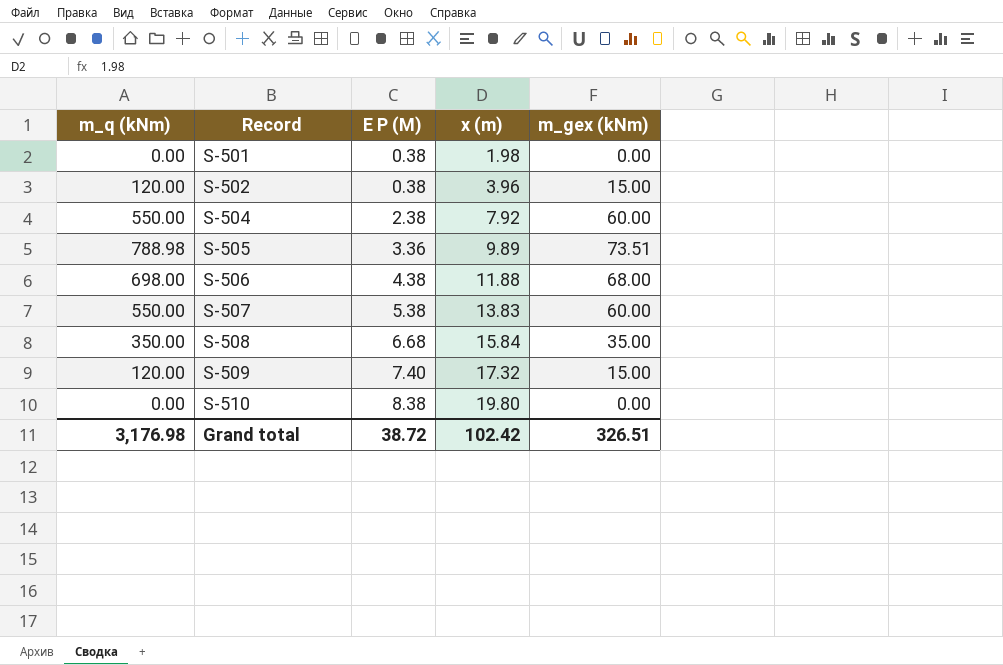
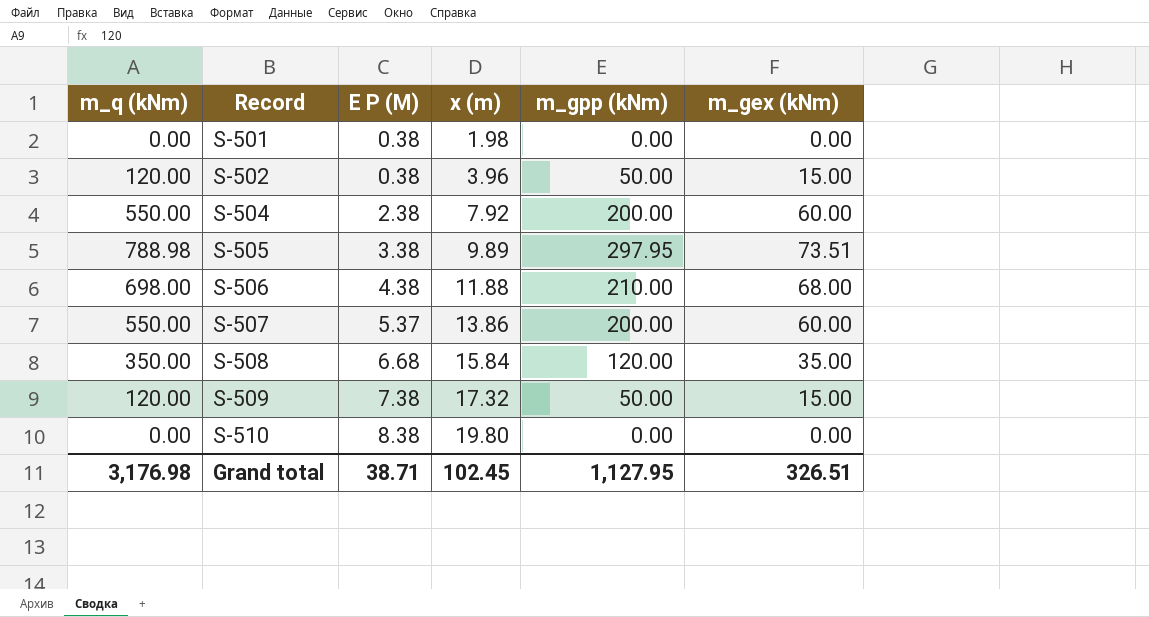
column m_gpp (kNm) | position: none -> 5
S-505 | E P (M): 3.36 -> 3.38
S-507 | E P (M): 5.38 -> 5.37
S-507 | x (m): 13.83 -> 13.86
S-509 | E P (M): 7.40 -> 7.38
Grand total | E P (M): 38.72 -> 38.71
Grand total | x (m): 102.42 -> 102.45

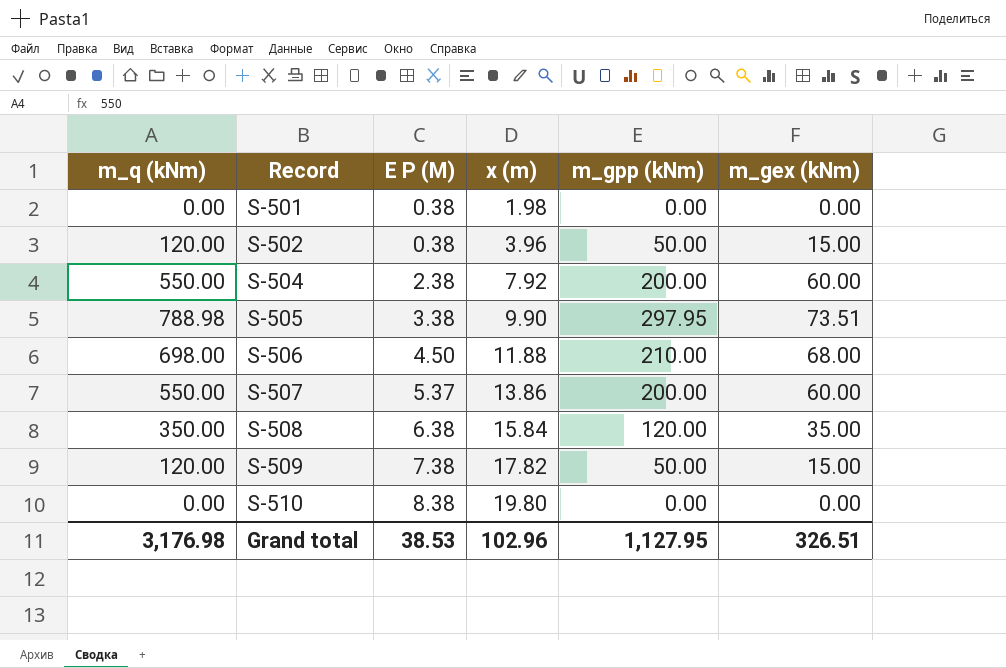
S-505 | x (m): 9.89 -> 9.90
S-506 | E P (M): 4.38 -> 4.50
S-508 | E P (M): 6.68 -> 6.38
S-509 | x (m): 17.32 -> 17.82
Grand total | E P (M): 38.71 -> 38.53
Grand total | x (m): 102.45 -> 102.96

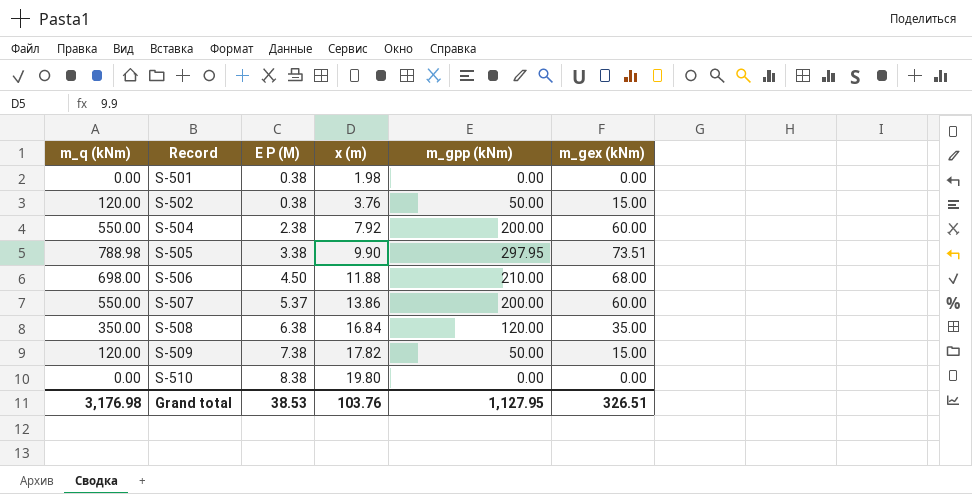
S-502 | x (m): 3.96 -> 3.76
S-508 | x (m): 15.84 -> 16.84
Grand total | x (m): 102.96 -> 103.76

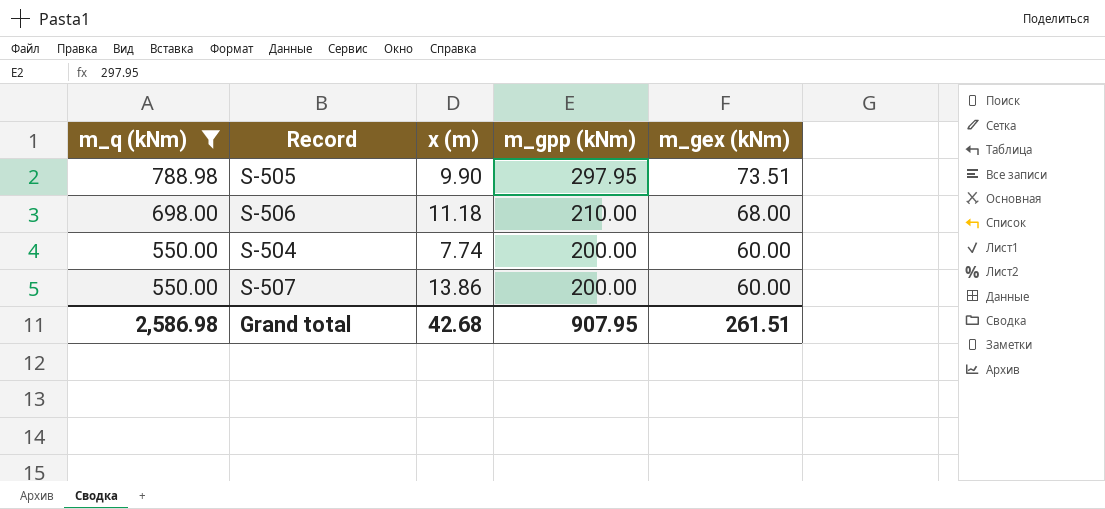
filter: none -> m_q (kNm) >= 550.00
row order: Record ascending -> m_q (kNm) descending
column E P (M) | position: 3 -> none
S-506 | x (m): 11.88 -> 11.18
S-504 | x (m): 7.92 -> 7.74
Grand total | m_q (kNm): 3,176.98 -> 2,586.98
Grand total | x (m): 103.76 -> 42.68
Grand total | m_gpp (kNm): 1,127.95 -> 907.95
Grand total | m_gex (kNm): 326.51 -> 261.51

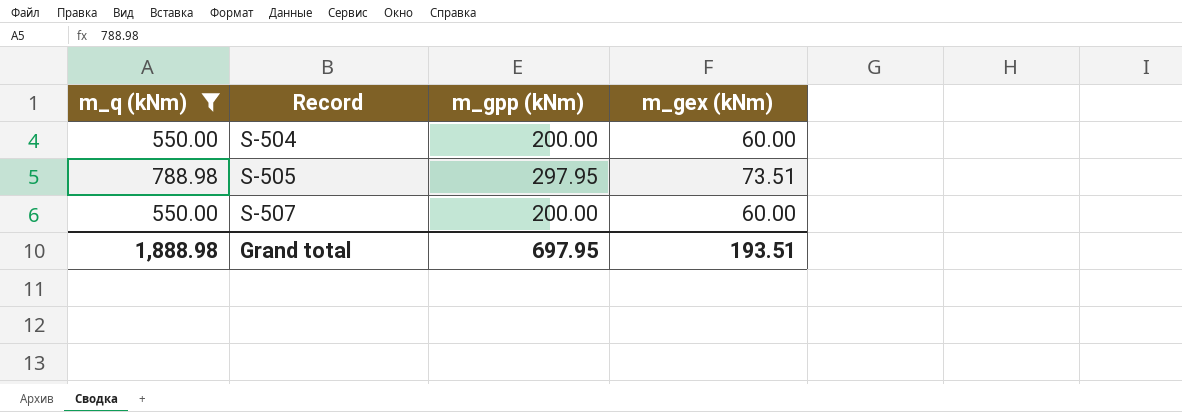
row order: m_q (kNm) descending -> Record ascending
column x (m) | position: 3 -> none
row S-506: 698.00 | 11.18 | 210.00 | 68.00 -> none
Grand total | m_q (kNm): 2,586.98 -> 1,888.98
Grand total | m_gpp (kNm): 907.95 -> 697.95
Grand total | m_gex (kNm): 261.51 -> 193.51

